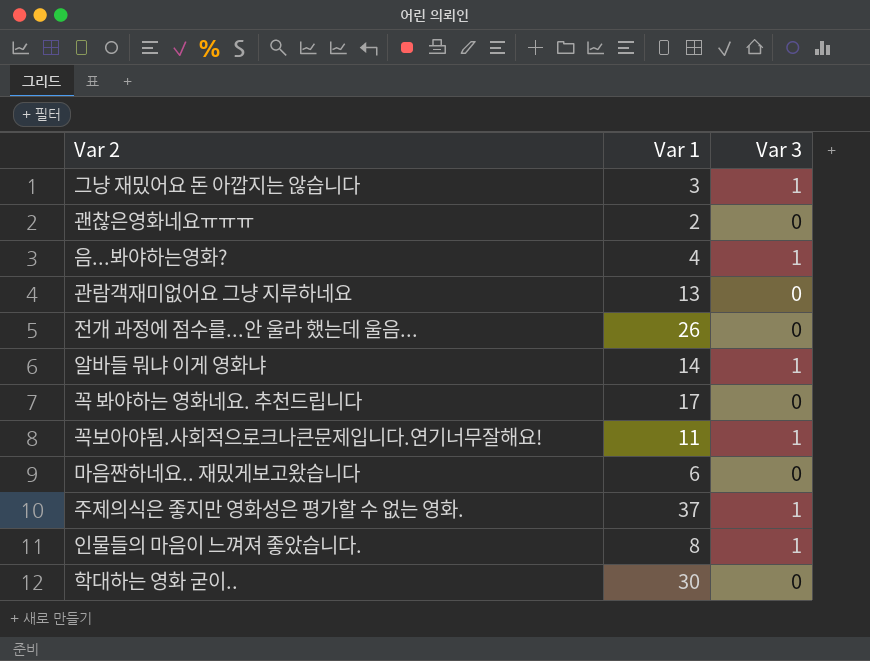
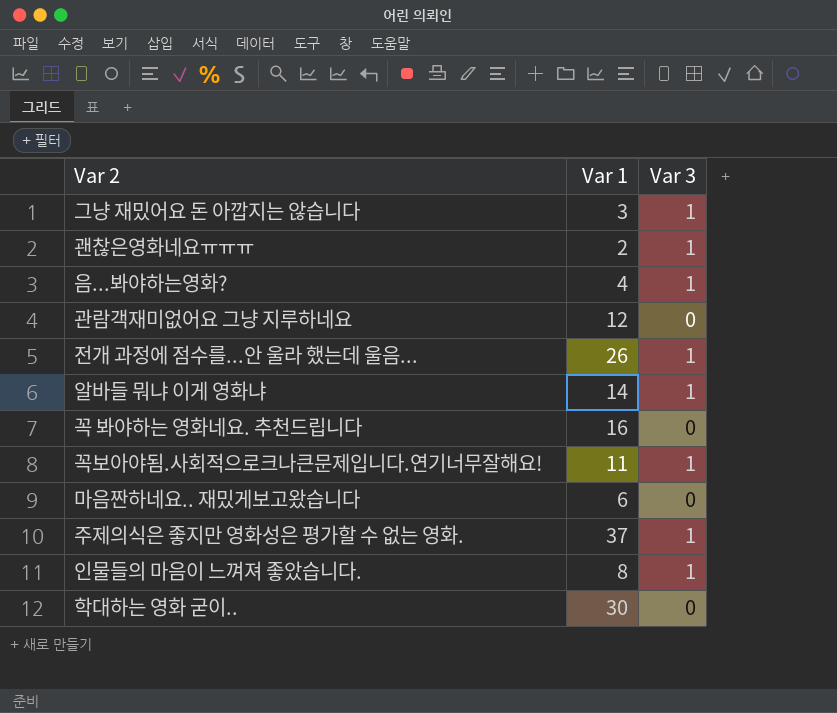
괜찮은영화네요ㅠㅠㅠ | Var 3: 0 -> 1
관람객재미없어요 그냥 지루하네요 | Var 1: 13 -> 12
전개 과정에 점수를...안 울라 했는데 울음... | Var 3: 0 -> 1
꼭 봐야하는 영화네요. 추천드립니다 | Var 1: 17 -> 16

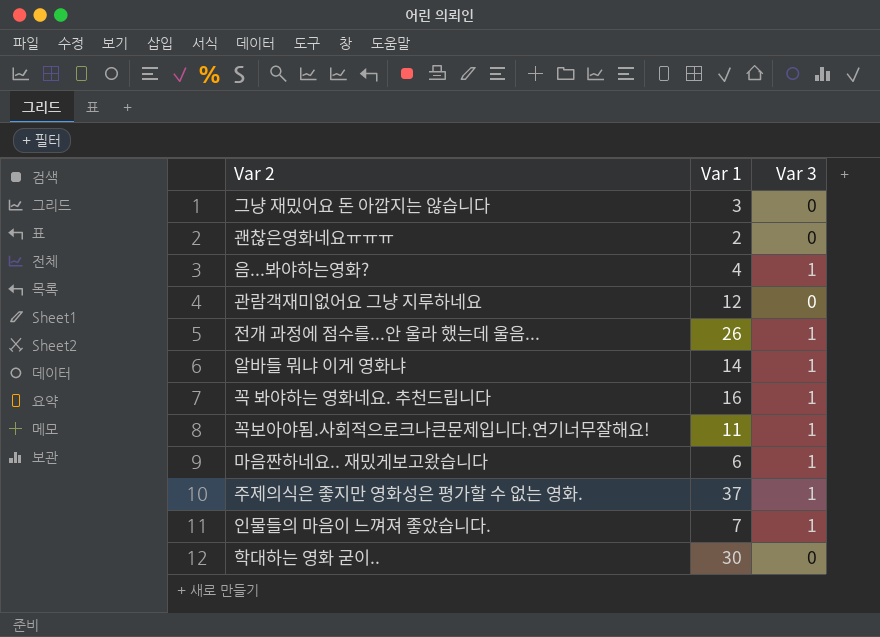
그냥 재밌어요 돈 아깝지는 않습니다 | Var 3: 1 -> 0
괜찮은영화네요ㅠㅠㅠ | Var 3: 1 -> 0
꼭 봐야하는 영화네요. 추천드립니다 | Var 3: 0 -> 1
마음짠하네요.. 재밌게보고왔습니다 | Var 3: 0 -> 1
인물들의 마음이 느껴져 좋았습니다. | Var 1: 8 -> 7

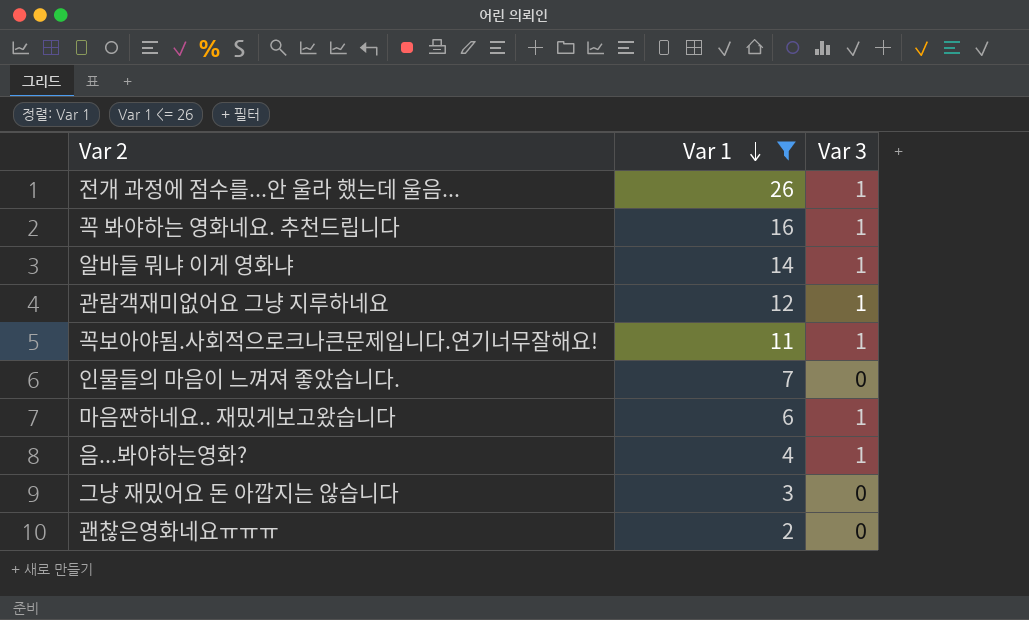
filter: none -> Var 1 <= 26
row order: none -> Var 1 descending
관람객재미없어요 그냥 지루하네요 | Var 3: 0 -> 1
인물들의 마음이 느껴져 좋았습니다. | Var 3: 1 -> 0

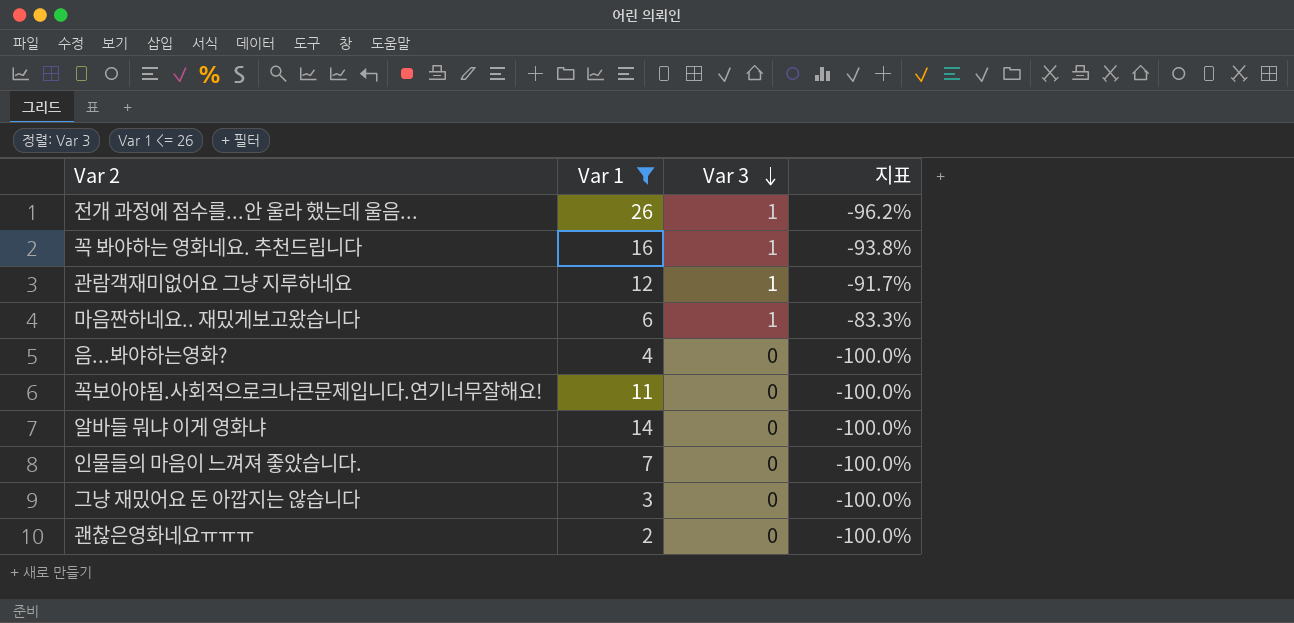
row order: Var 1 descending -> Var 3 descending
column 지표 | formula: none -> ([Var 3] - [Var 1]) / [Var 1]
음...봐야하는영화? | Var 3: 1 -> 0
꼭보아야됨.사회적으로크나큰문제입니다.연기너무잘해요! | Var 3: 1 -> 0
알바들 뭐냐 이게 영화냐 | Var 3: 1 -> 0

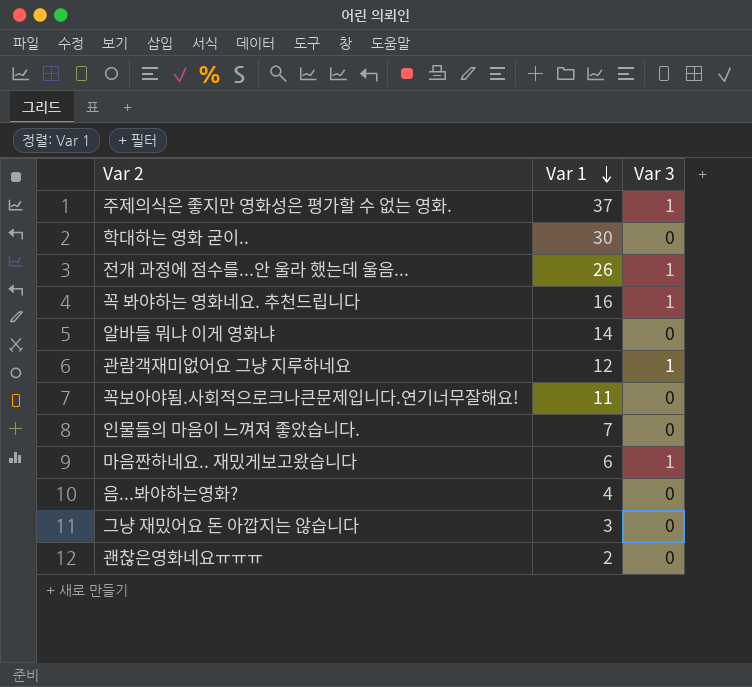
filter: Var 1 <= 26 -> none
row order: Var 3 descending -> Var 1 descending
column 지표 | formula: ([Var 3] - [Var 1]) / [Var 1] -> none

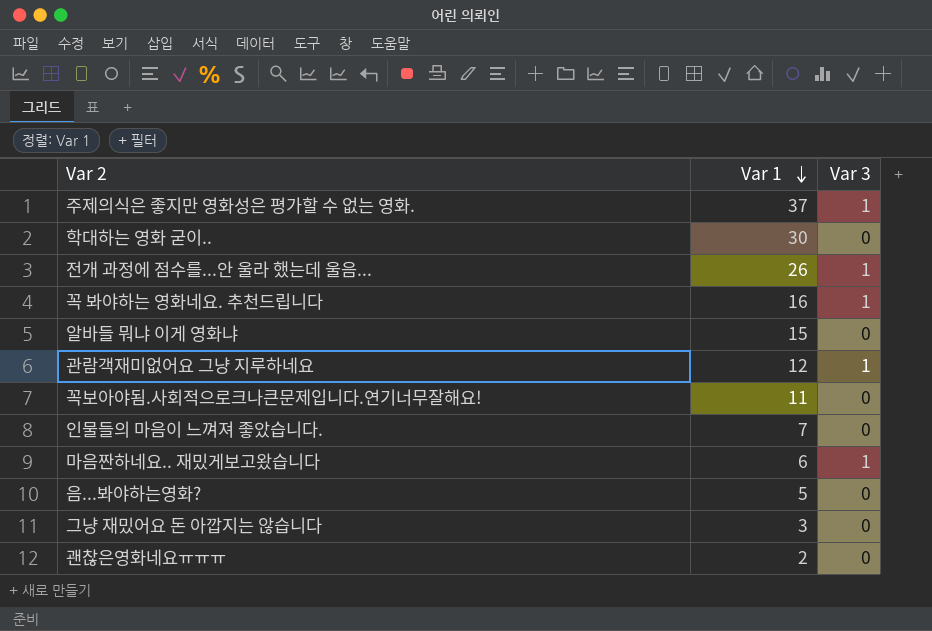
알바들 뭐냐 이게 영화냐 | Var 1: 14 -> 15
음...봐야하는영화? | Var 1: 4 -> 5

